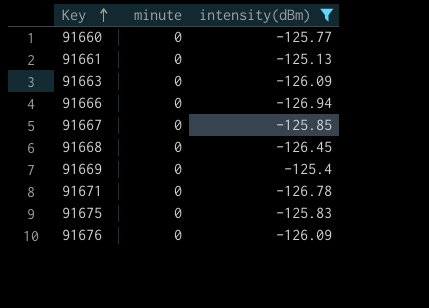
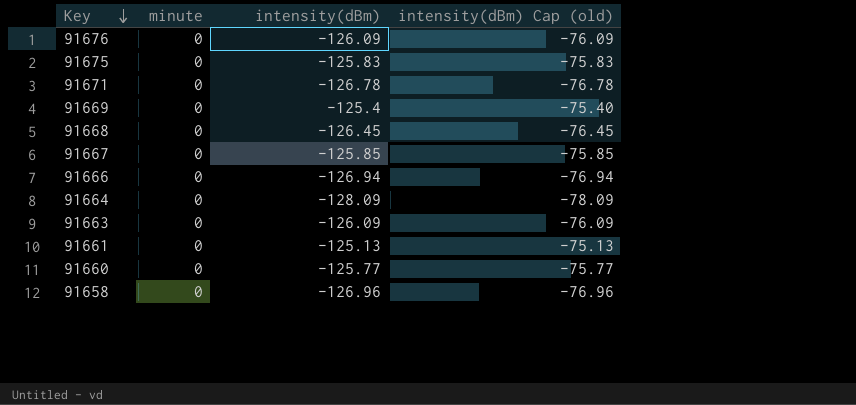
filter: intensity(dBm) >= -126.94 -> none
row order: Key ascending -> Key descending
column intensity(dBm) Cap (old) | formula: none -> [intensity(dBm)] + 50

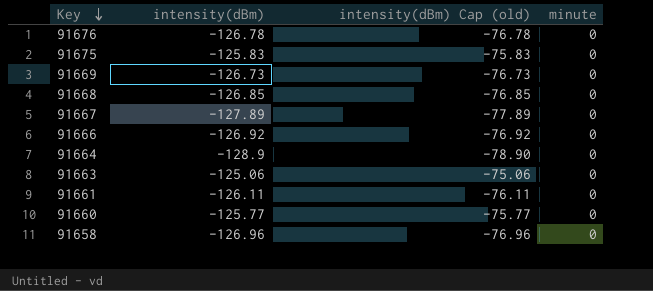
column minute | position: 2 -> 4
row 91671: 0 | -126.78 | -76.78 -> none
91676 | intensity(dBm): -126.09 -> -126.78
91676 | intensity(dBm) Cap (old): -76.09 -> -76.78
91669 | intensity(dBm): -125.4 -> -126.73
91669 | intensity(dBm) Cap (old): -75.40 -> -76.73
91668 | intensity(dBm): -126.45 -> -126.85
91668 | intensity(dBm) Cap (old): -76.45 -> -76.85
91667 | intensity(dBm): -125.85 -> -127.89
91667 | intensity(dBm) Cap (old): -75.85 -> -77.89
91666 | intensity(dBm): -126.94 -> -126.92
91666 | intensity(dBm) Cap (old): -76.94 -> -76.92
91664 | intensity(dBm): -128.09 -> -128.9
91664 | intensity(dBm) Cap (old): -78.09 -> -78.90
91663 | intensity(dBm): -126.09 -> -125.06
91663 | intensity(dBm) Cap (old): -76.09 -> -75.06
91661 | intensity(dBm): -125.13 -> -126.11
91661 | intensity(dBm) Cap (old): -75.13 -> -76.11

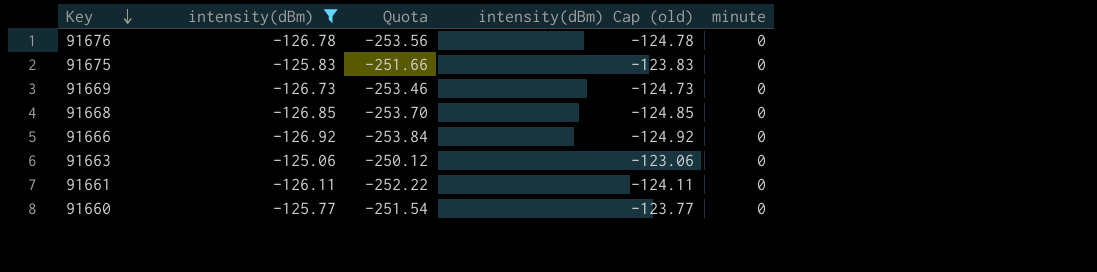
filter: none -> intensity(dBm) >= -126.92
column Quota | formula: none -> [intensity(dBm)] * 2
column intensity(dBm) Cap (old) | formula: [intensity(dBm)] + 50 -> [intensity(dBm)] + 2

